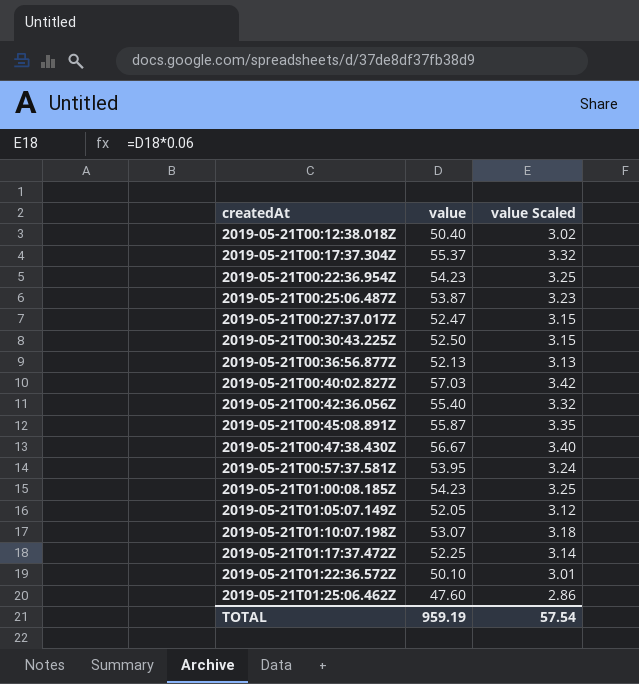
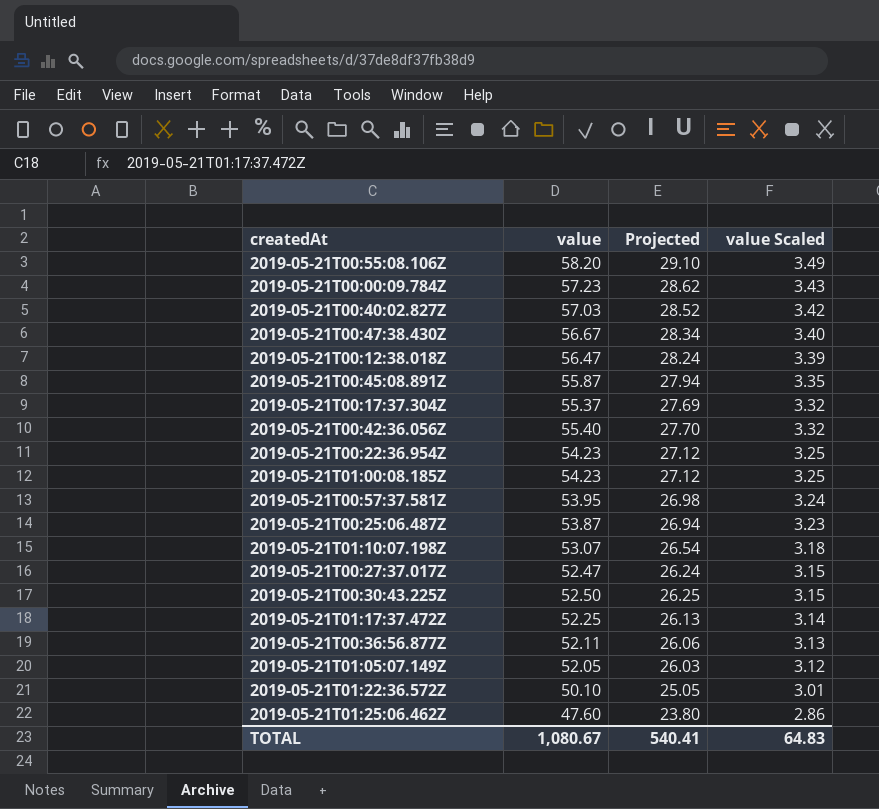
row order: createdAt ascending -> value Scaled descending
column Projected | formula: none -> [value] * 0.5
row 2019-05-21T00:55:08.106Z: none -> 58.20 | 29.10 | 3.49
row 2019-05-21T00:00:09.784Z: none -> 57.23 | 28.62 | 3.43
2019-05-21T00:12:38.018Z | value: 50.40 -> 56.47
2019-05-21T00:12:38.018Z | value Scaled: 3.02 -> 3.39
2019-05-21T00:36:56.877Z | value: 52.13 -> 52.11
TOTAL | value: 959.19 -> 1,080.67
TOTAL | value Scaled: 57.54 -> 64.83

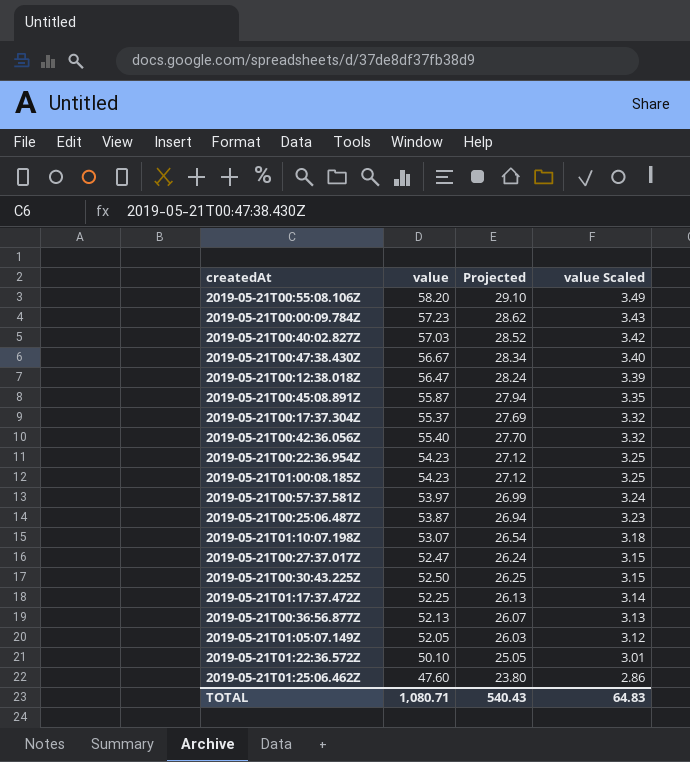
2019-05-21T00:57:37.581Z | value: 53.95 -> 53.97
2019-05-21T00:57:37.581Z | Projected: 26.98 -> 26.99
2019-05-21T00:36:56.877Z | value: 52.11 -> 52.13
2019-05-21T00:36:56.877Z | Projected: 26.06 -> 26.07
TOTAL | value: 1,080.67 -> 1,080.71
TOTAL | Projected: 540.41 -> 540.43

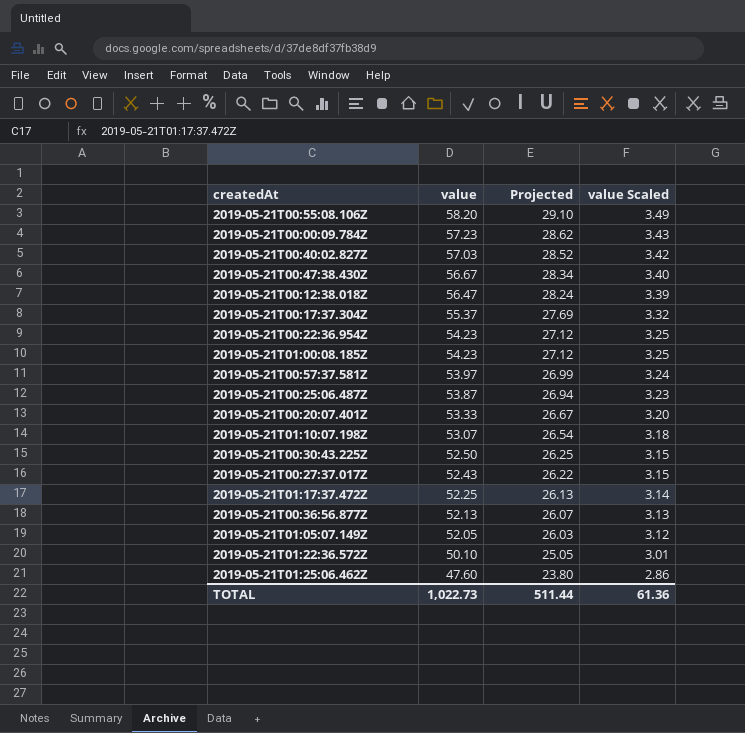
row order: value Scaled descending -> value descending
row 2019-05-21T00:45:08.891Z: 55.87 | 27.94 | 3.35 -> none
row 2019-05-21T00:42:36.056Z: 55.40 | 27.70 | 3.32 -> none
row 2019-05-21T00:20:07.401Z: none -> 53.33 | 26.67 | 3.20
2019-05-21T00:27:37.017Z | value: 52.47 -> 52.43
2019-05-21T00:27:37.017Z | Projected: 26.24 -> 26.22
TOTAL | value: 1,080.71 -> 1,022.73
TOTAL | Projected: 540.43 -> 511.44
TOTAL | value Scaled: 64.83 -> 61.36

